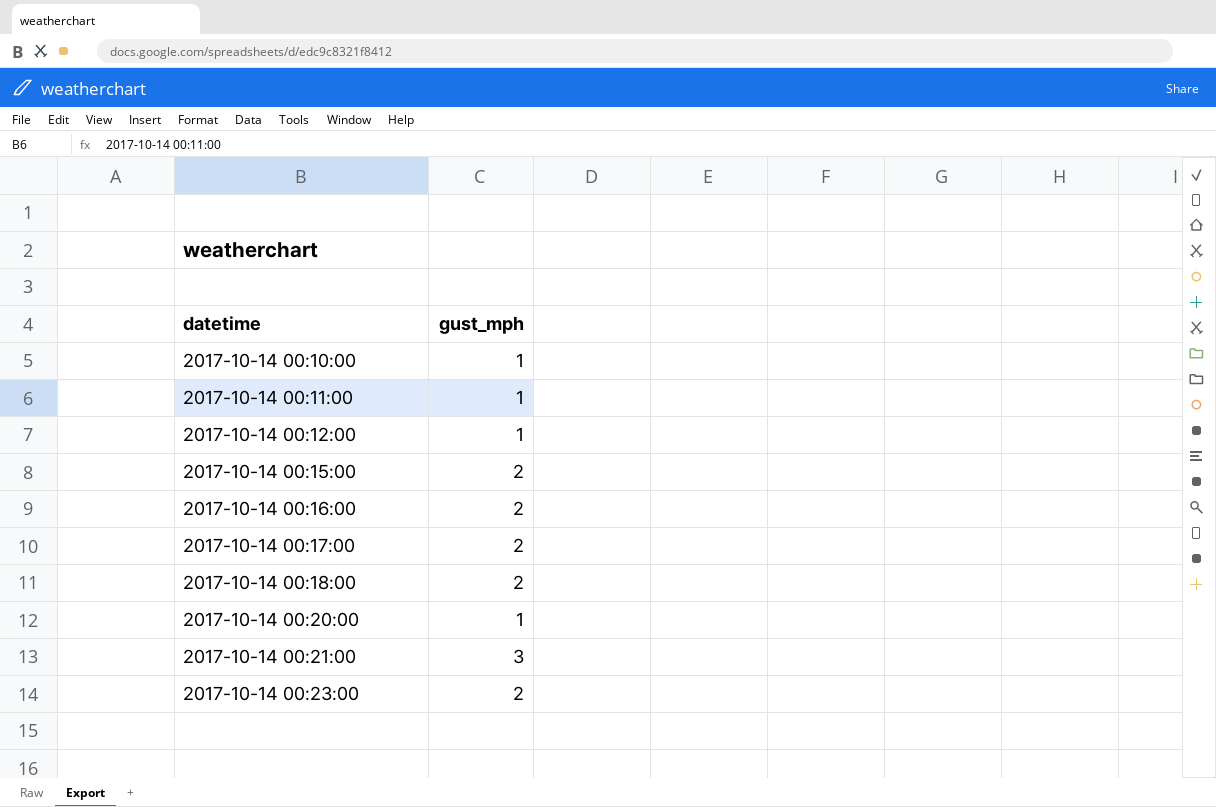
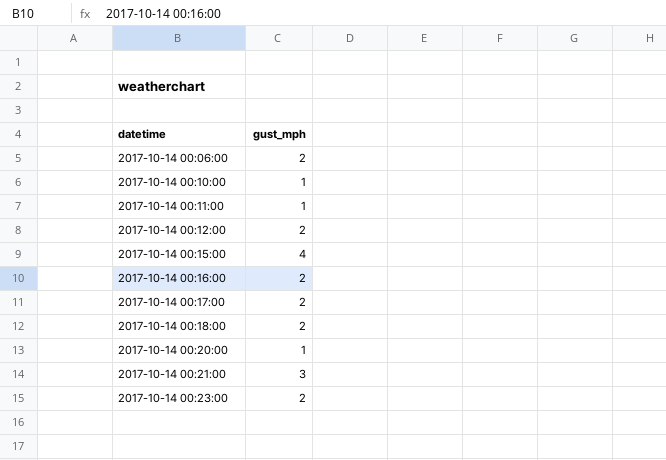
row 2017-10-14 00:06:00: none -> 2
2017-10-14 00:12:00 | gust_mph: 1 -> 2
2017-10-14 00:15:00 | gust_mph: 2 -> 4

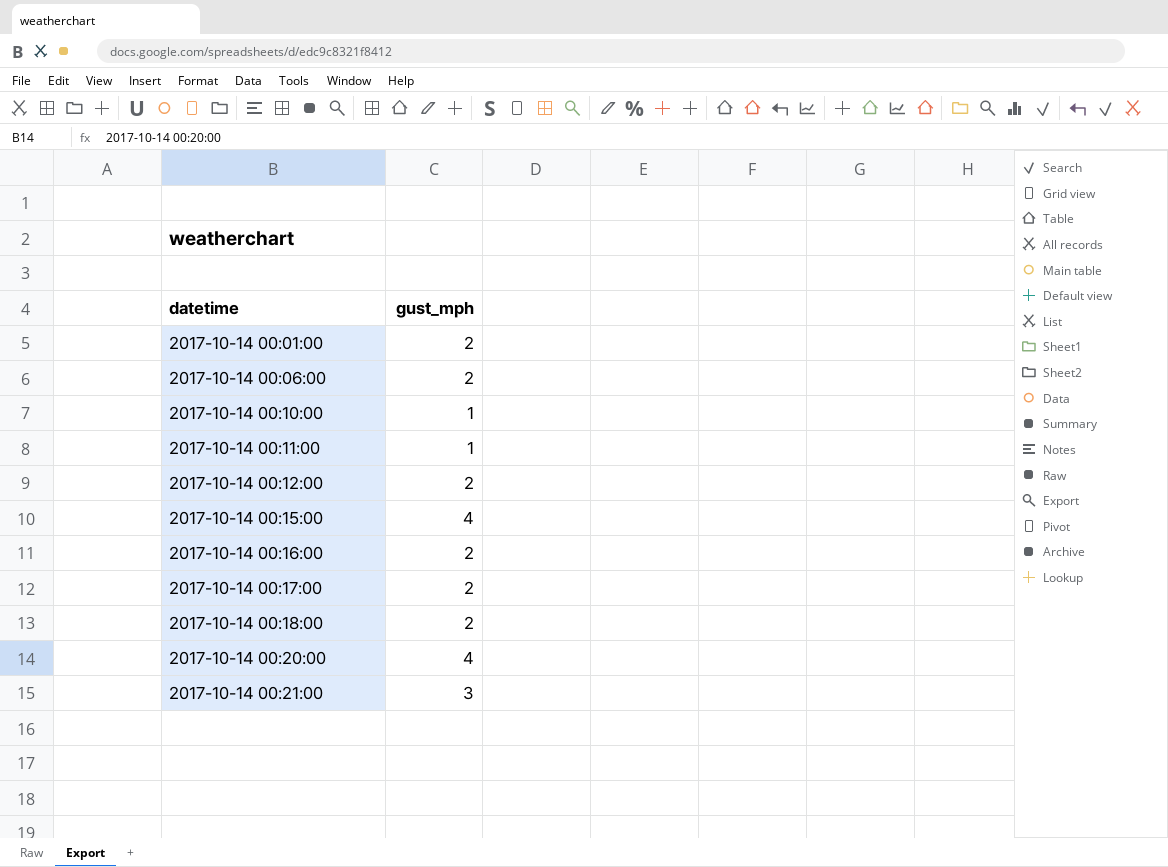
row 2017-10-14 00:23:00: 2 -> none
row 2017-10-14 00:01:00: none -> 2
2017-10-14 00:20:00 | gust_mph: 1 -> 4

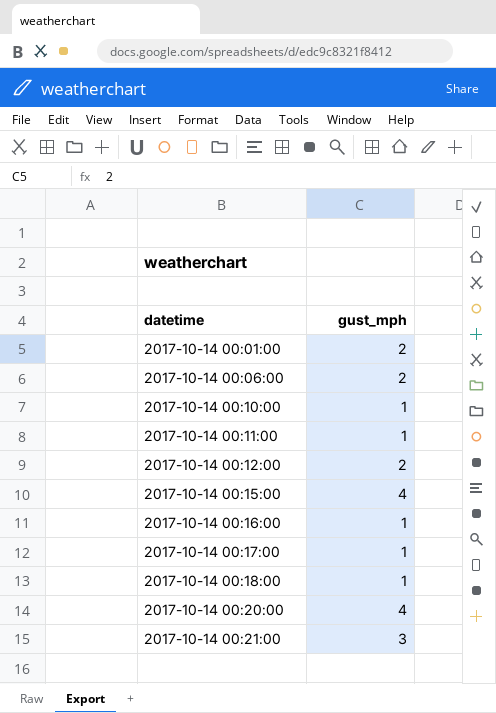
2017-10-14 00:16:00 | gust_mph: 2 -> 1
2017-10-14 00:17:00 | gust_mph: 2 -> 1
2017-10-14 00:18:00 | gust_mph: 2 -> 1

